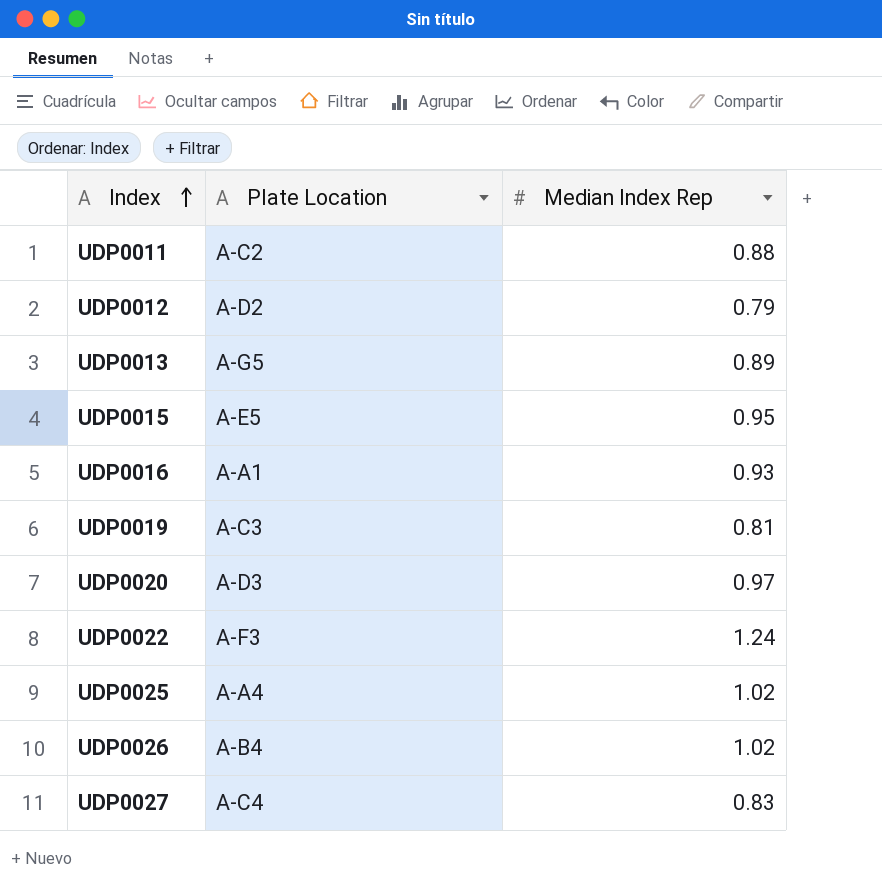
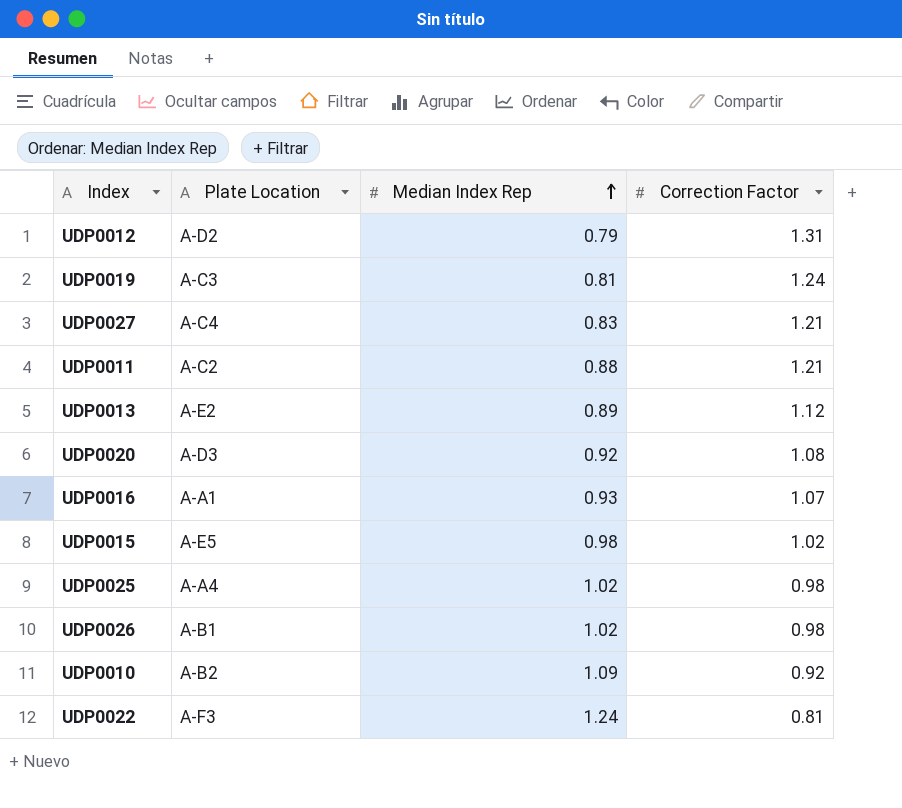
row order: Index ascending -> Median Index Rep ascending
column Correction Factor | position: none -> 4
UDP0013 | Plate Location: A-G5 -> A-E2
UDP0020 | Median Index Rep: 0.97 -> 0.92
UDP0015 | Median Index Rep: 0.95 -> 0.98
UDP0026 | Plate Location: A-B4 -> A-B1
row UDP0010: none -> A-B2 | 1.09 | 0.92

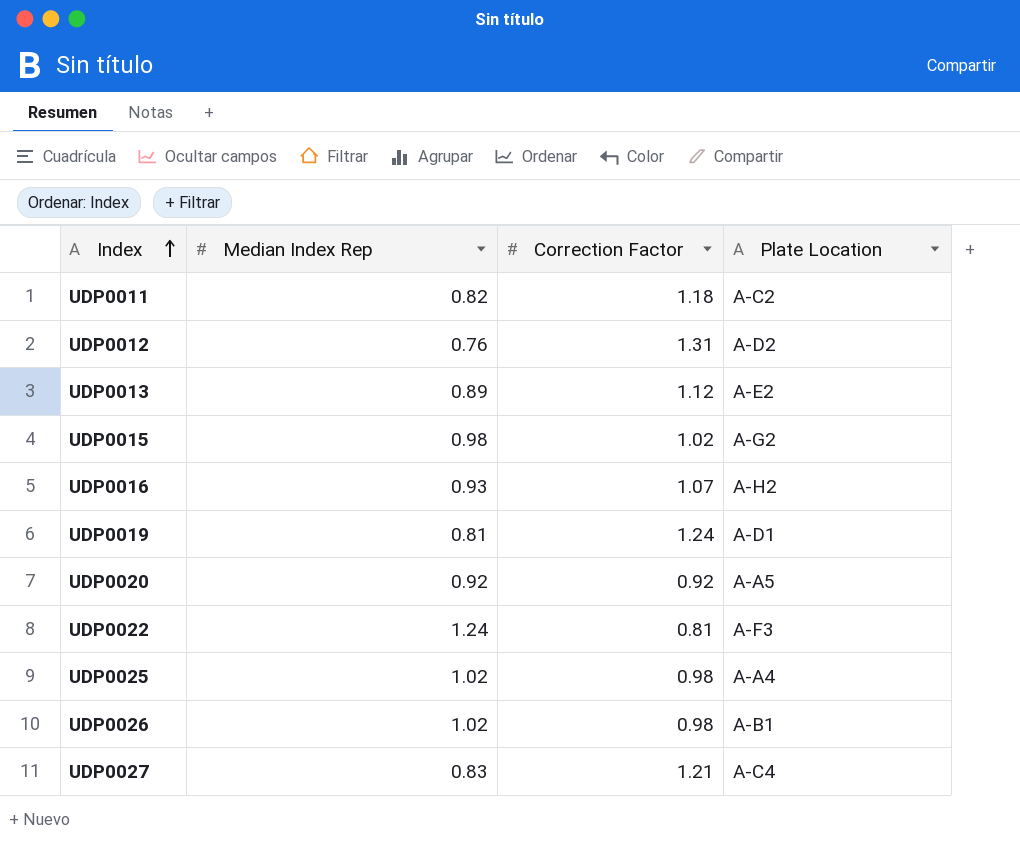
row order: Median Index Rep ascending -> Index ascending
column Plate Location | position: 2 -> 4
row UDP0010: A-B2 | 1.09 | 0.92 -> none
UDP0011 | Median Index Rep: 0.88 -> 0.82
UDP0011 | Correction Factor: 1.21 -> 1.18
UDP0012 | Median Index Rep: 0.79 -> 0.76
UDP0015 | Plate Location: A-E5 -> A-G2
UDP0016 | Plate Location: A-A1 -> A-H2
UDP0019 | Plate Location: A-C3 -> A-D1
UDP0020 | Correction Factor: 1.08 -> 0.92
UDP0020 | Plate Location: A-D3 -> A-A5

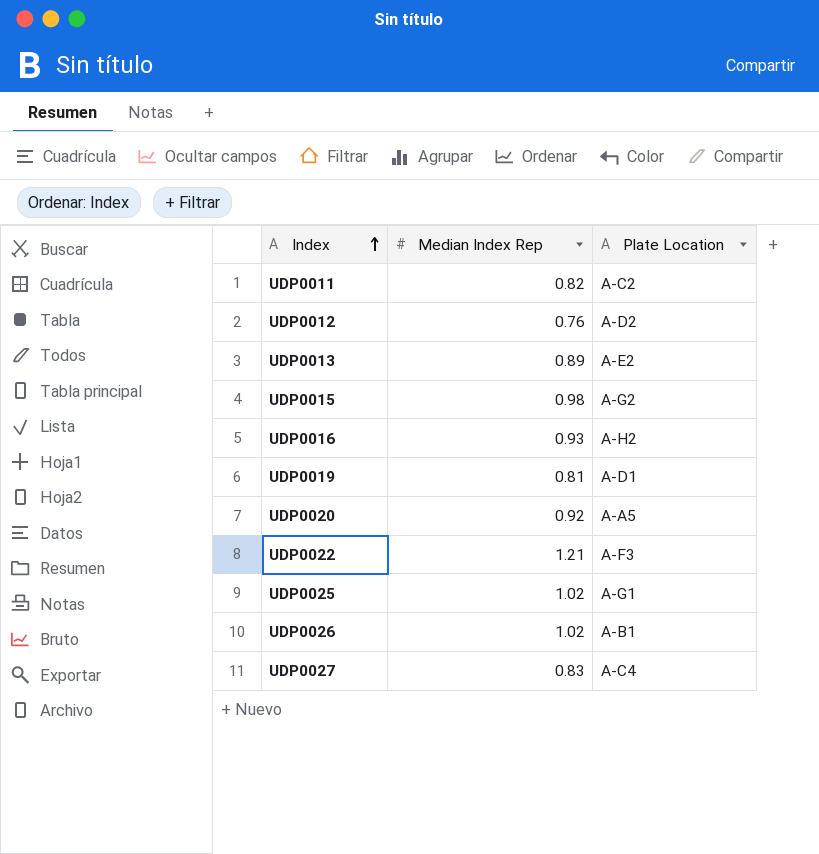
column Correction Factor | position: 3 -> none
UDP0022 | Median Index Rep: 1.24 -> 1.21
UDP0025 | Plate Location: A-A4 -> A-G1

